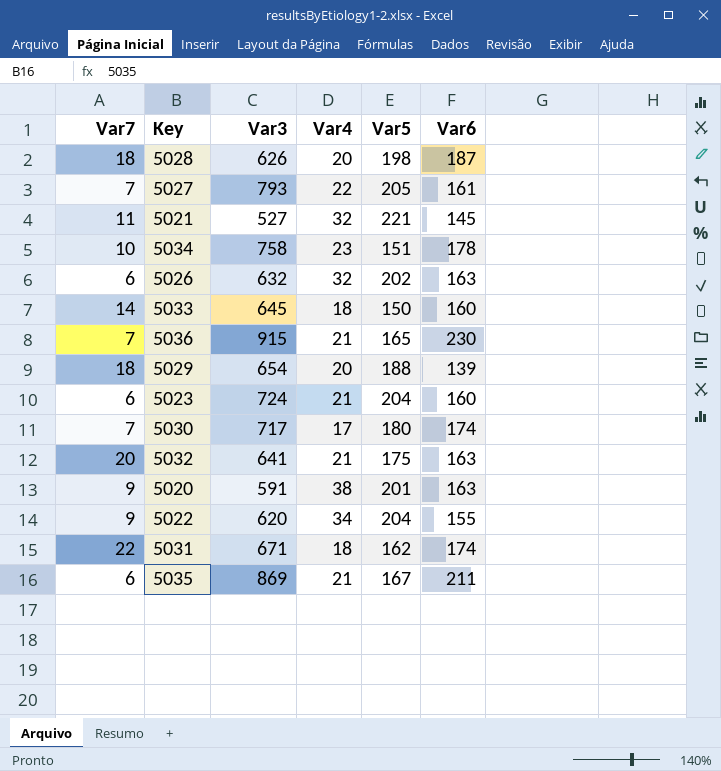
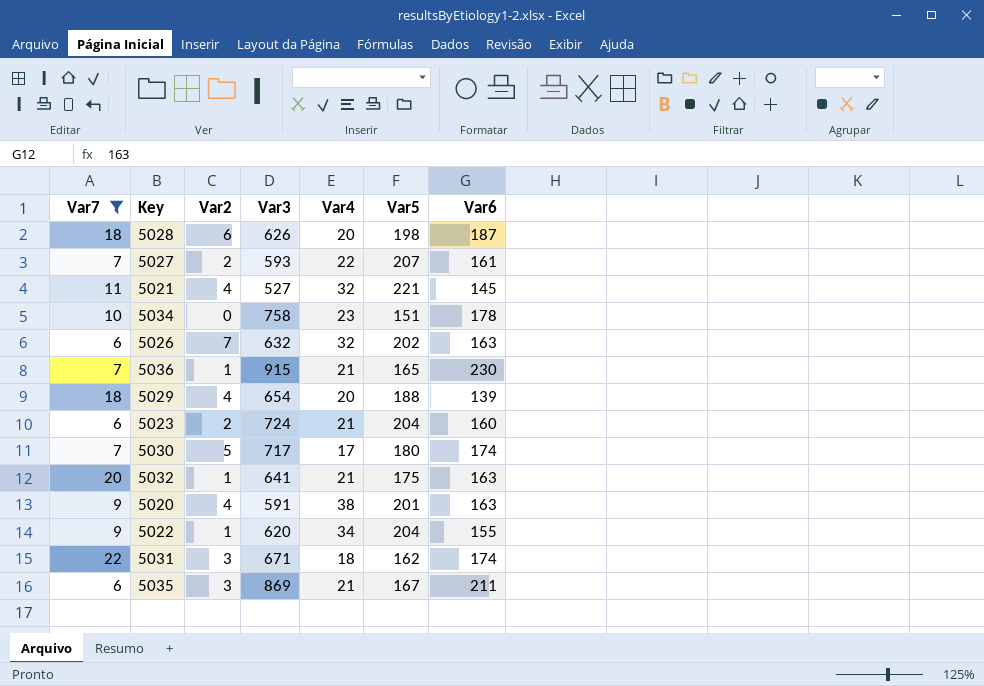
filter: none -> Var7 != 14
column Var2 | position: none -> 3
5027 | Var3: 793 -> 593
5027 | Var5: 205 -> 207

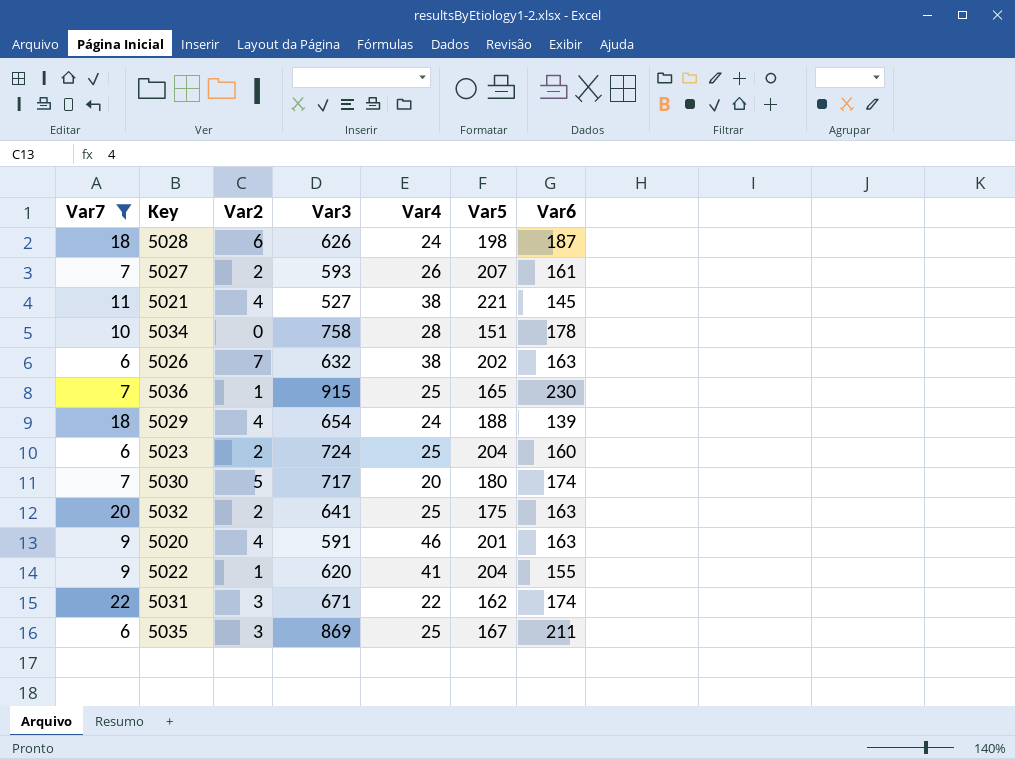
5028 | Var4: 20 -> 24
5027 | Var4: 22 -> 26
5021 | Var4: 32 -> 38
5034 | Var4: 23 -> 28
5026 | Var4: 32 -> 38
5036 | Var4: 21 -> 25
5029 | Var4: 20 -> 24
5023 | Var4: 21 -> 25
5030 | Var4: 17 -> 20
5032 | Var2: 1 -> 2
5032 | Var4: 21 -> 25
5020 | Var4: 38 -> 46
5022 | Var4: 34 -> 41
5031 | Var4: 18 -> 22
5035 | Var4: 21 -> 25

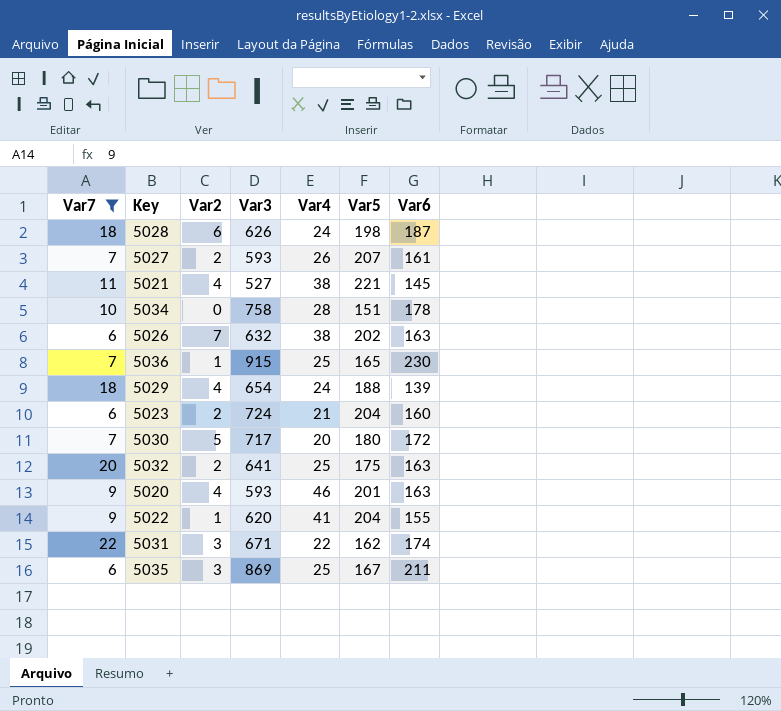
5023 | Var4: 25 -> 21
5030 | Var6: 174 -> 172
5020 | Var3: 591 -> 593

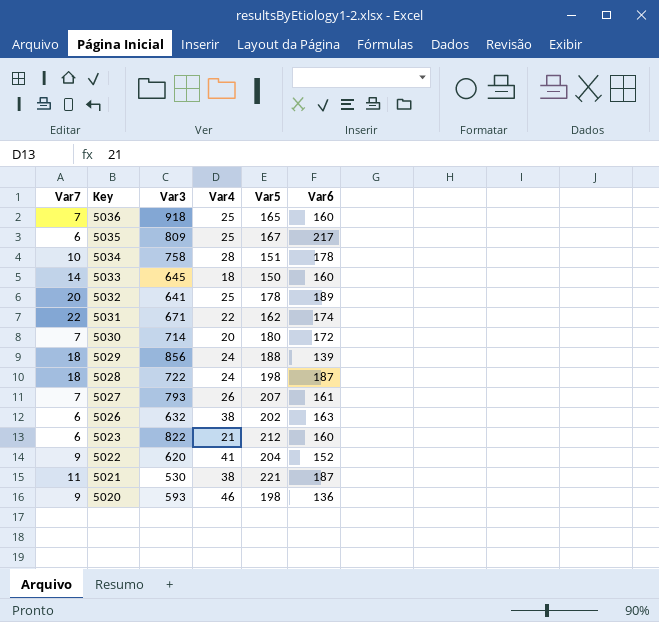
filter: Var7 != 14 -> none
row order: none -> Key descending
column Var2 | position: 3 -> none
5036 | Var3: 915 -> 918
5036 | Var6: 230 -> 160
5035 | Var3: 869 -> 809
5035 | Var6: 211 -> 217
5032 | Var5: 175 -> 178
5032 | Var6: 163 -> 189
5030 | Var3: 717 -> 714
5029 | Var3: 654 -> 856
5028 | Var3: 626 -> 722
5027 | Var3: 593 -> 793
5023 | Var3: 724 -> 822
5023 | Var5: 204 -> 212
5022 | Var6: 155 -> 152
5021 | Var3: 527 -> 530
5021 | Var6: 145 -> 187
5020 | Var5: 201 -> 198
5020 | Var6: 163 -> 136

